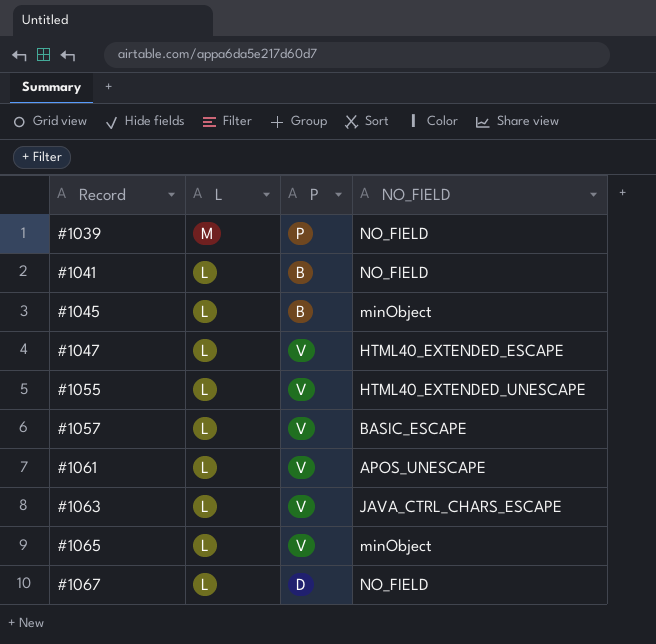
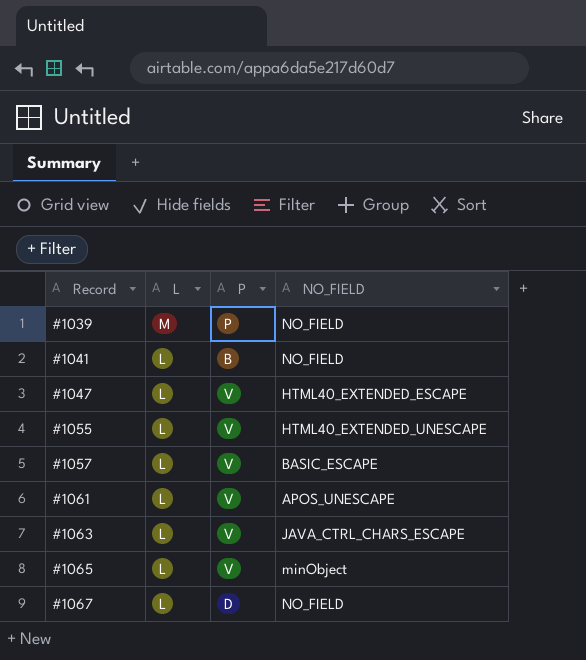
row #1045: L | B | minObject -> none

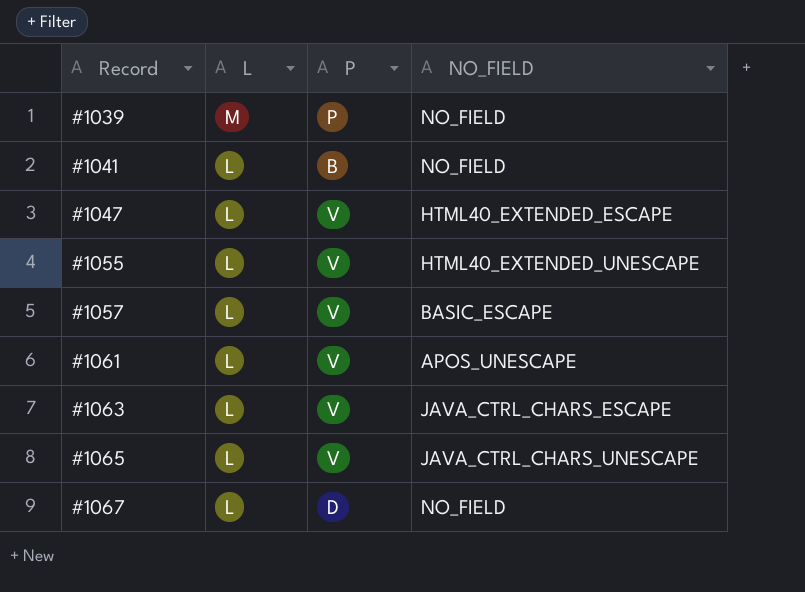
#1065 | NO_FIELD: minObject -> JAVA_CTRL_CHARS_UNESCAPE

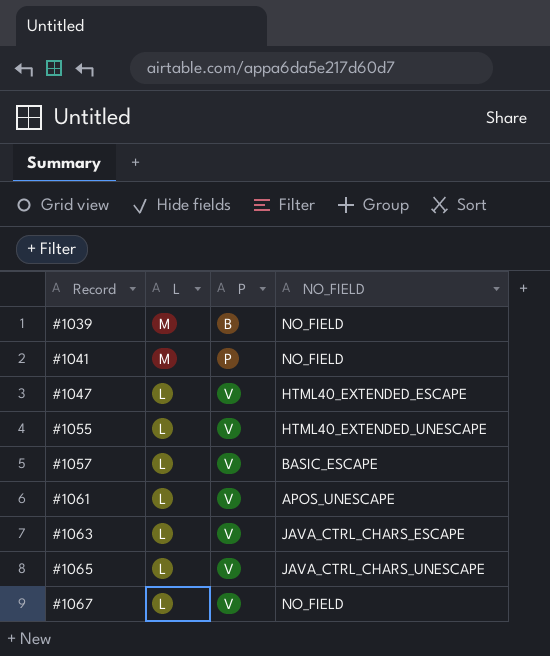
#1039 | P: P -> B
#1041 | L: L -> M
#1041 | P: B -> P
#1067 | P: D -> V

